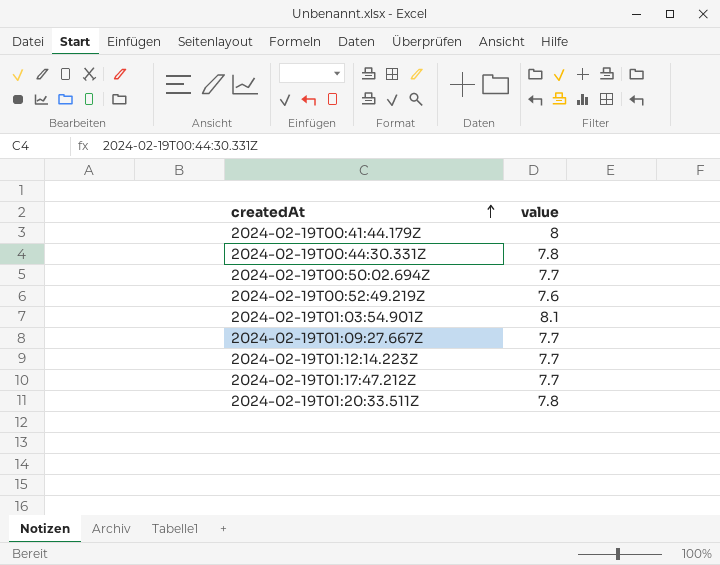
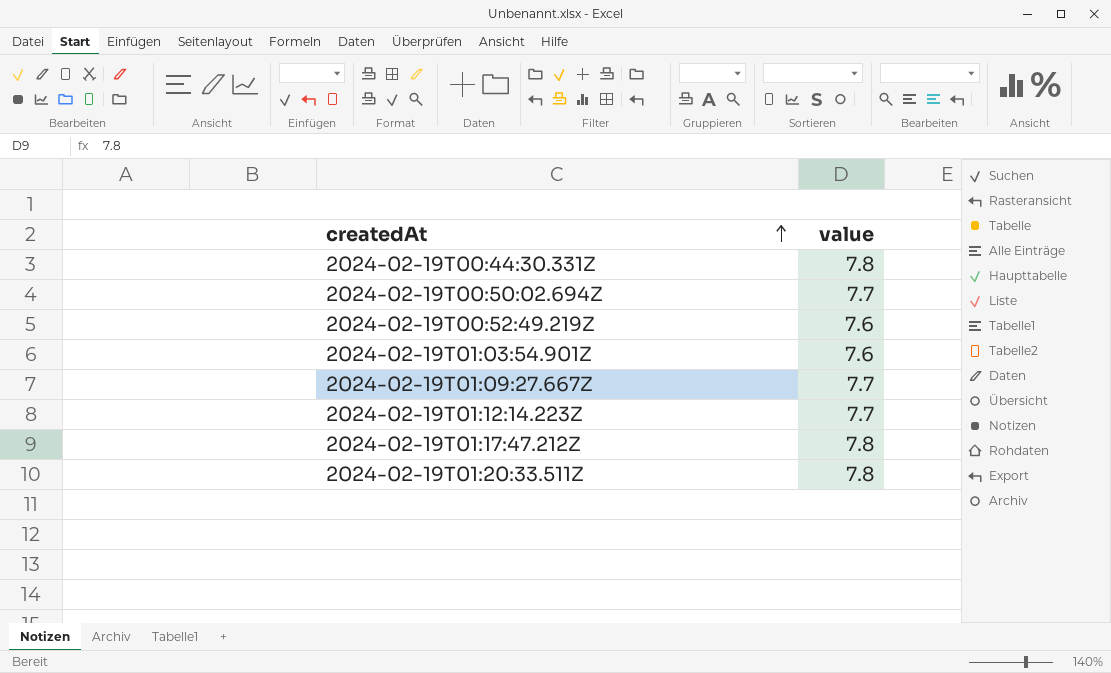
row 2024-02-19T00:41:44.179Z: 8 -> none
2024-02-19T01:03:54.901Z | value: 8.1 -> 7.6
2024-02-19T01:17:47.212Z | value: 7.7 -> 7.8

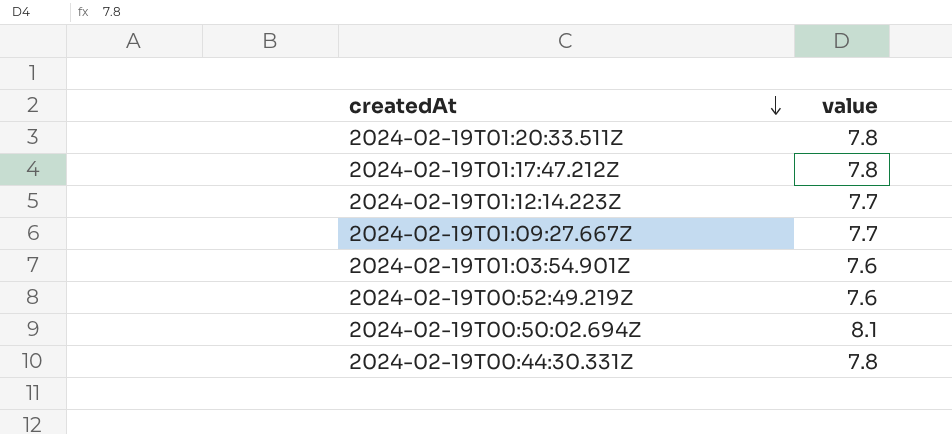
row order: createdAt ascending -> createdAt descending
2024-02-19T00:50:02.694Z | value: 7.7 -> 8.1

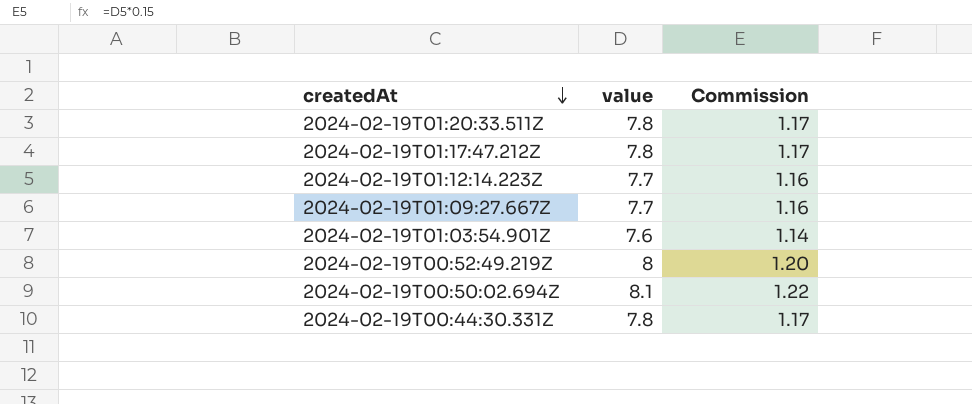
column Commission | formula: none -> [value] * 0.15
2024-02-19T00:52:49.219Z | value: 7.6 -> 8

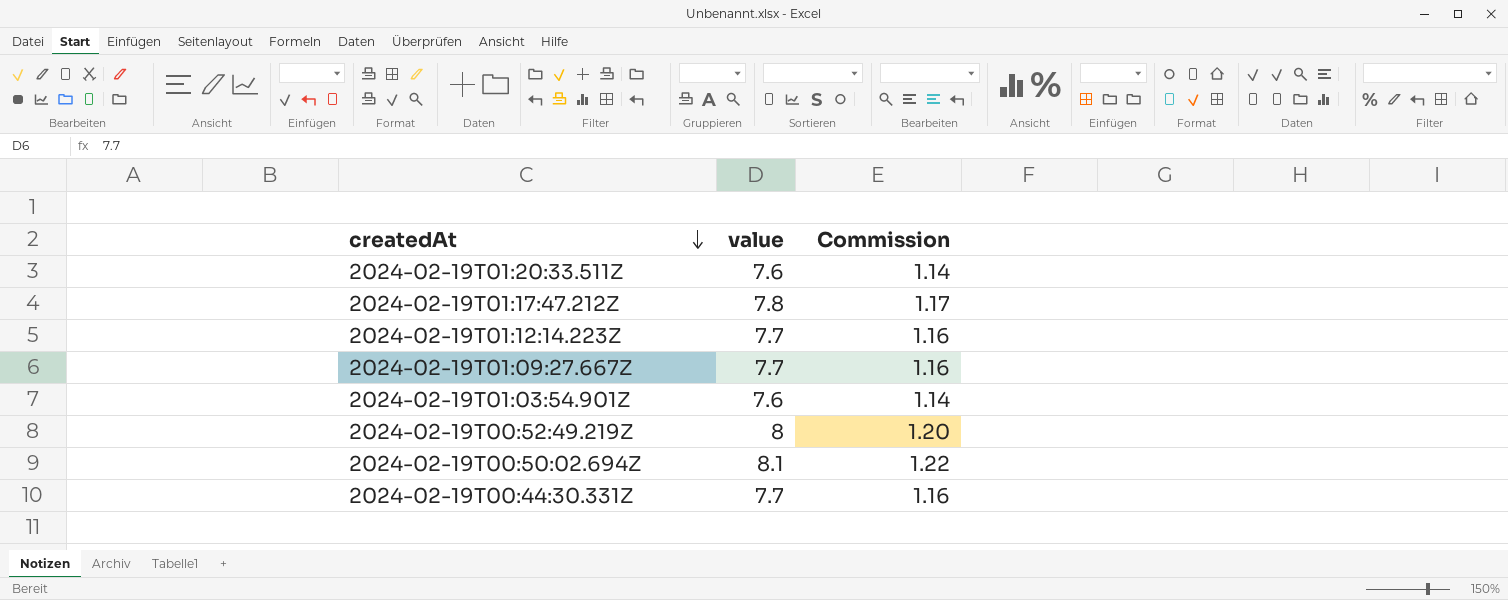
2024-02-19T01:20:33.511Z | value: 7.8 -> 7.6
2024-02-19T01:20:33.511Z | Commission: 1.17 -> 1.14
2024-02-19T00:44:30.331Z | value: 7.8 -> 7.7
2024-02-19T00:44:30.331Z | Commission: 1.17 -> 1.16

